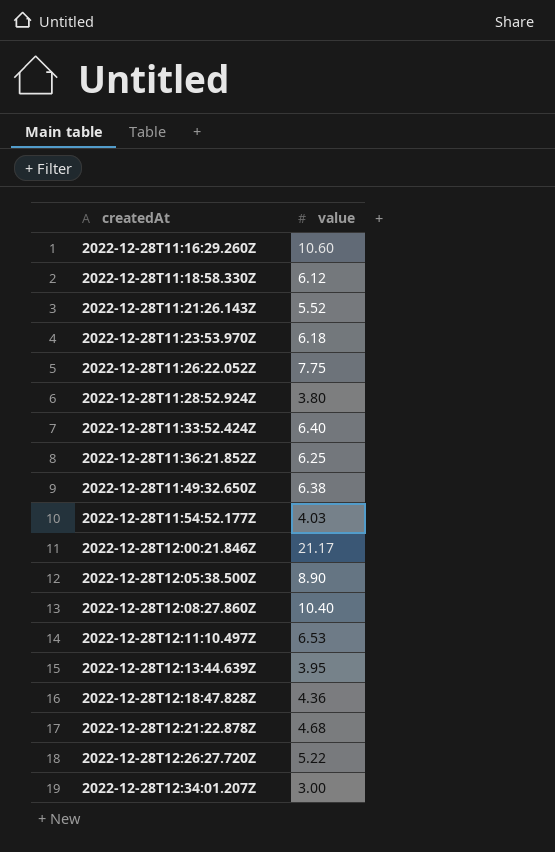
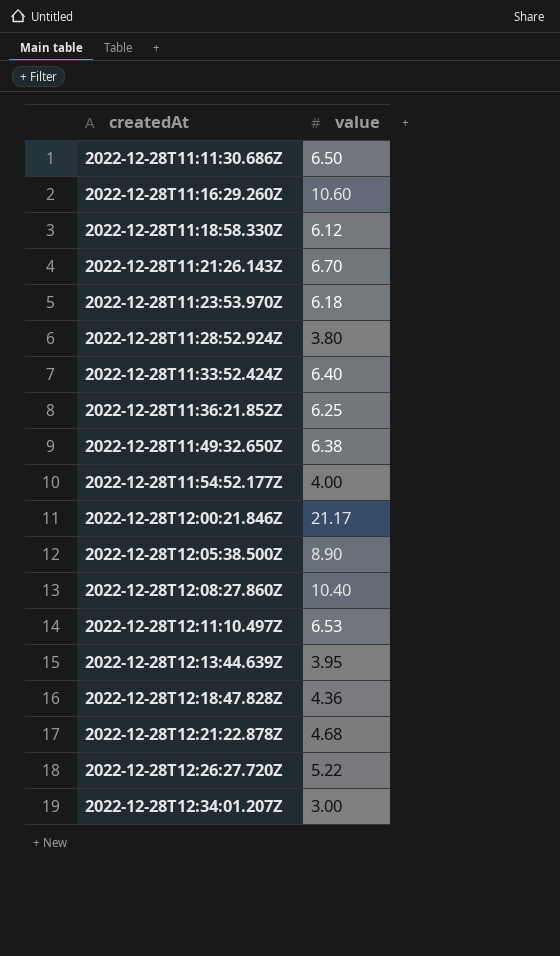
row 2022-12-28T11:26:22.052Z: 7.75 -> none
row 2022-12-28T11:11:30.686Z: none -> 6.50
2022-12-28T11:21:26.143Z | value: 5.52 -> 6.70
2022-12-28T11:54:52.177Z | value: 4.03 -> 4.00

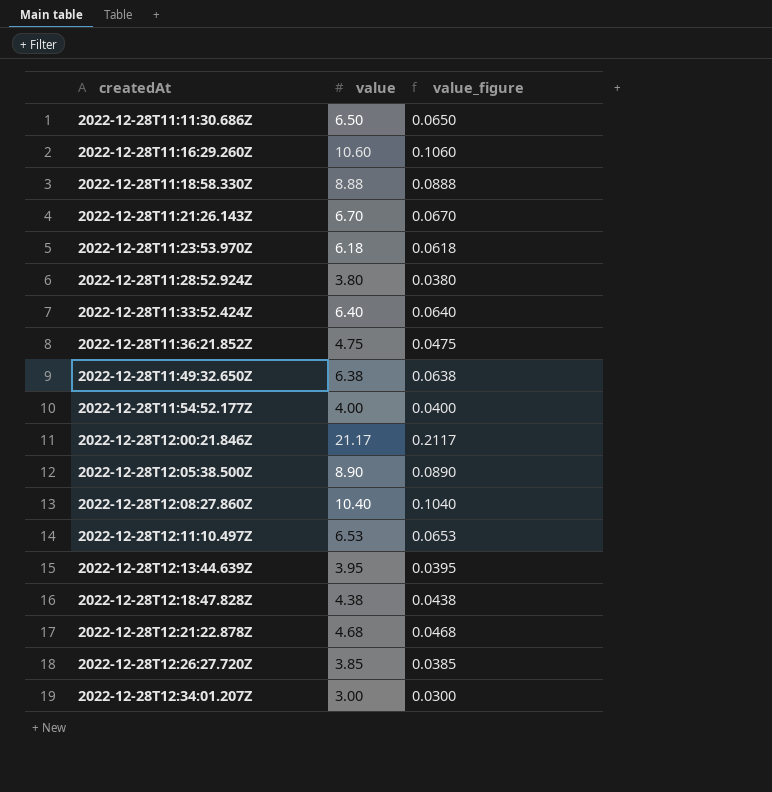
column value_figure | formula: none -> [value] * 0.01
2022-12-28T11:18:58.330Z | value: 6.12 -> 8.88
2022-12-28T11:36:21.852Z | value: 6.25 -> 4.75
2022-12-28T12:18:47.828Z | value: 4.36 -> 4.38
2022-12-28T12:26:27.720Z | value: 5.22 -> 3.85

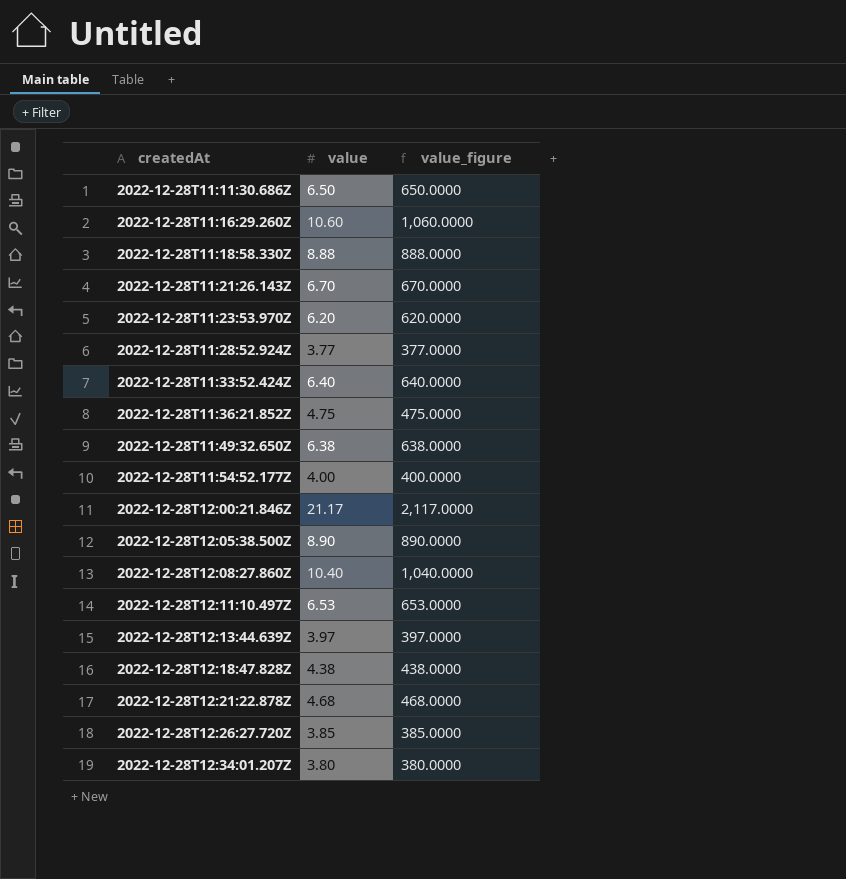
column value_figure | formula: [value] * 0.01 -> [value] * 100
2022-12-28T11:23:53.970Z | value: 6.18 -> 6.20
2022-12-28T11:28:52.924Z | value: 3.80 -> 3.77
2022-12-28T12:13:44.639Z | value: 3.95 -> 3.97
2022-12-28T12:34:01.207Z | value: 3.00 -> 3.80

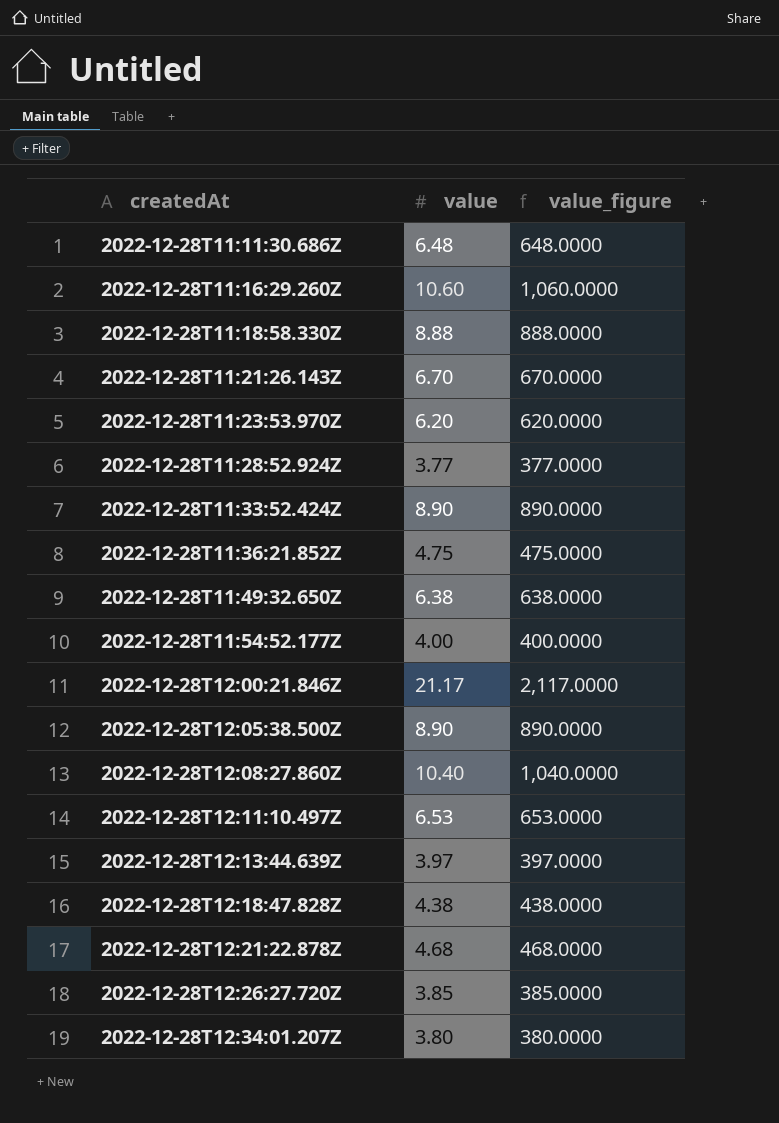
2022-12-28T11:11:30.686Z | value: 6.50 -> 6.48
2022-12-28T11:11:30.686Z | value_figure: 650.0000 -> 648.0000
2022-12-28T11:33:52.424Z | value: 6.40 -> 8.90
2022-12-28T11:33:52.424Z | value_figure: 640.0000 -> 890.0000

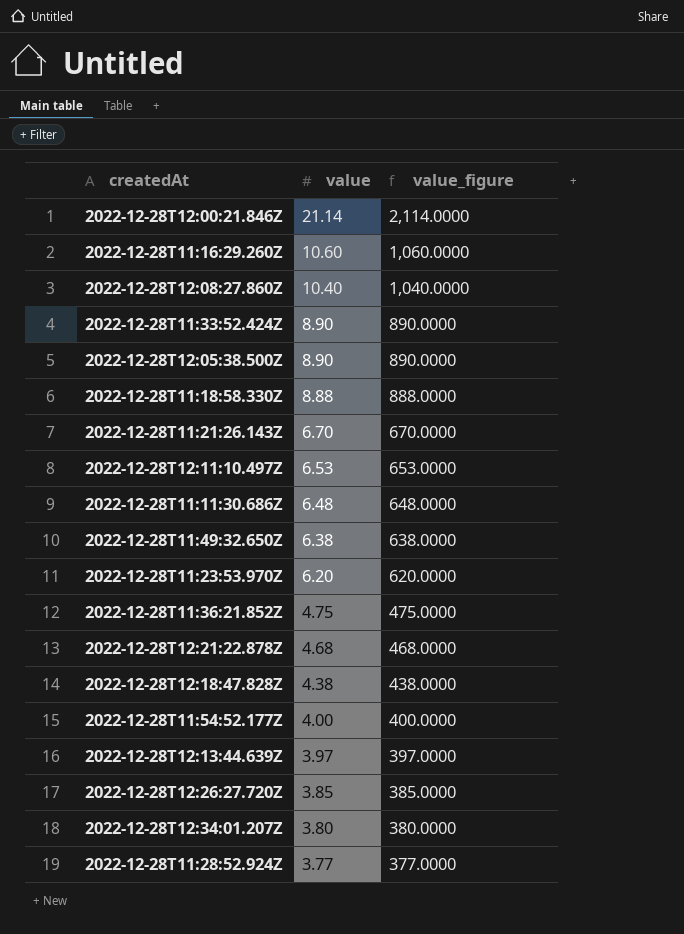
row order: createdAt ascending -> value descending
2022-12-28T12:00:21.846Z | value: 21.17 -> 21.14
2022-12-28T12:00:21.846Z | value_figure: 2,117.0000 -> 2,114.0000

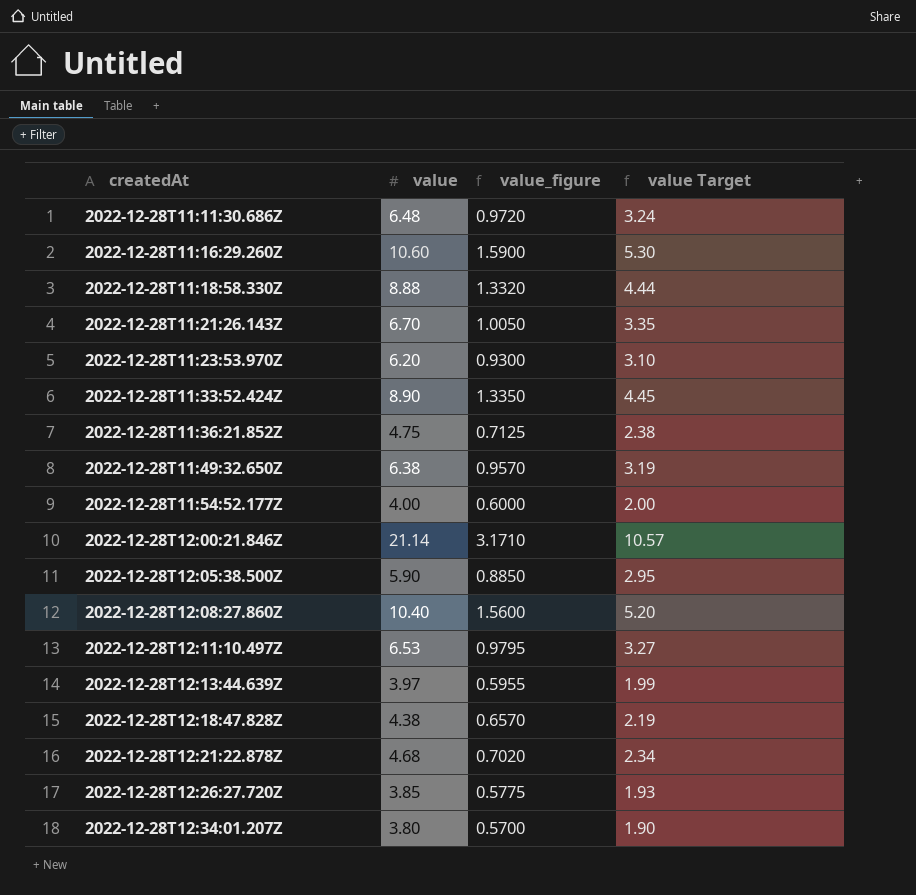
row order: value descending -> createdAt ascending
column value_figure | formula: [value] * 100 -> [value] * 0.15
column value Target | formula: none -> [value] * 0.5
row 2022-12-28T11:28:52.924Z: 3.77 | 377.0000 -> none
2022-12-28T12:05:38.500Z | value: 8.90 -> 5.90

